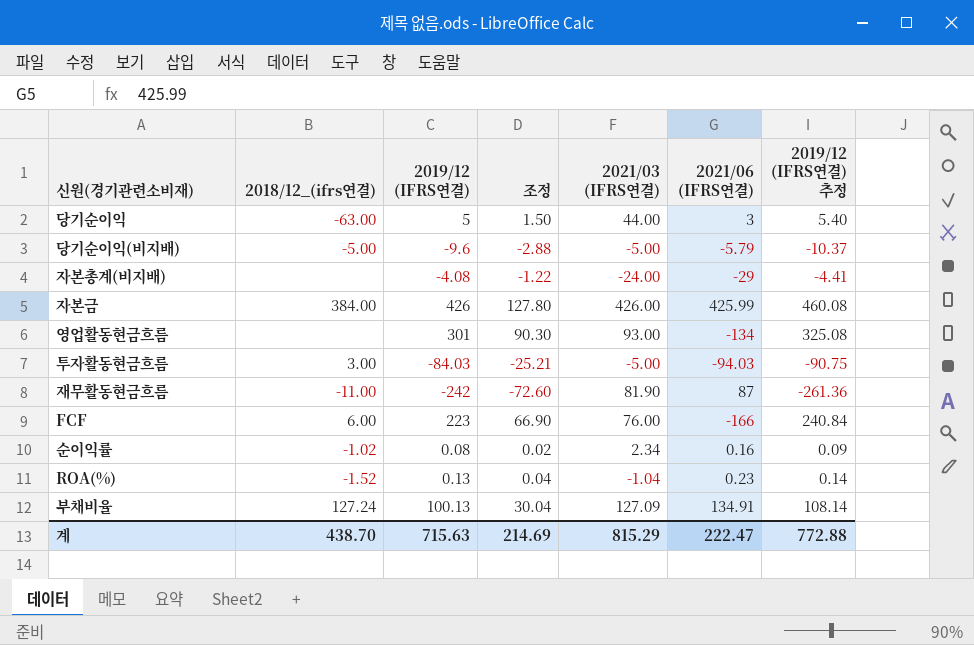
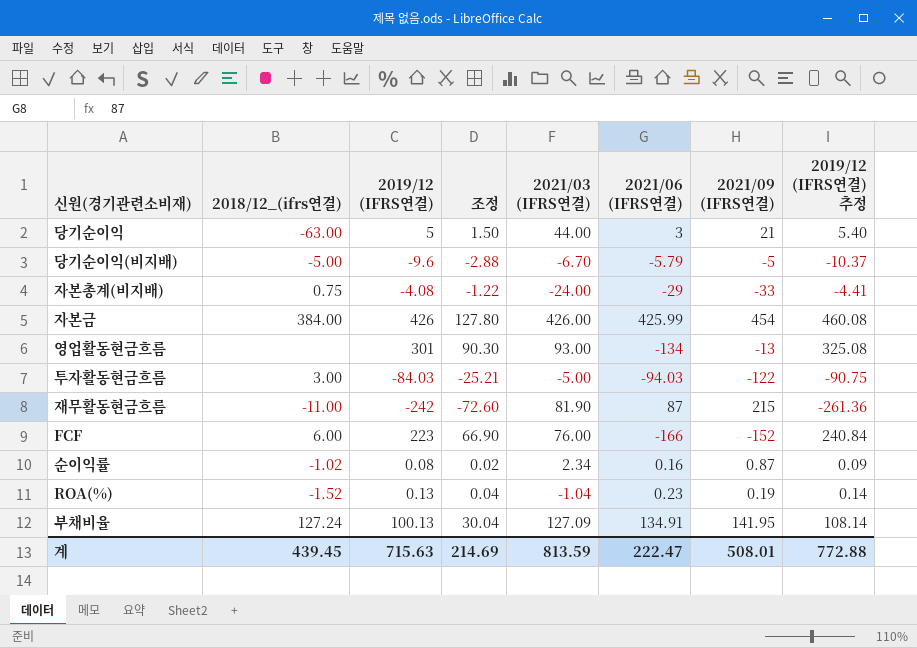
column 2021/09 (IFRS연결) | position: none -> 7
당기순이익(비지배) | 2021/03 (IFRS연결): -5.00 -> -6.70
자본총계(비지배) | 2018/12_(ifrs연결): none -> 0.75
계 | 2018/12_(ifrs연결): 438.70 -> 439.45
계 | 2021/03 (IFRS연결): 815.29 -> 813.59

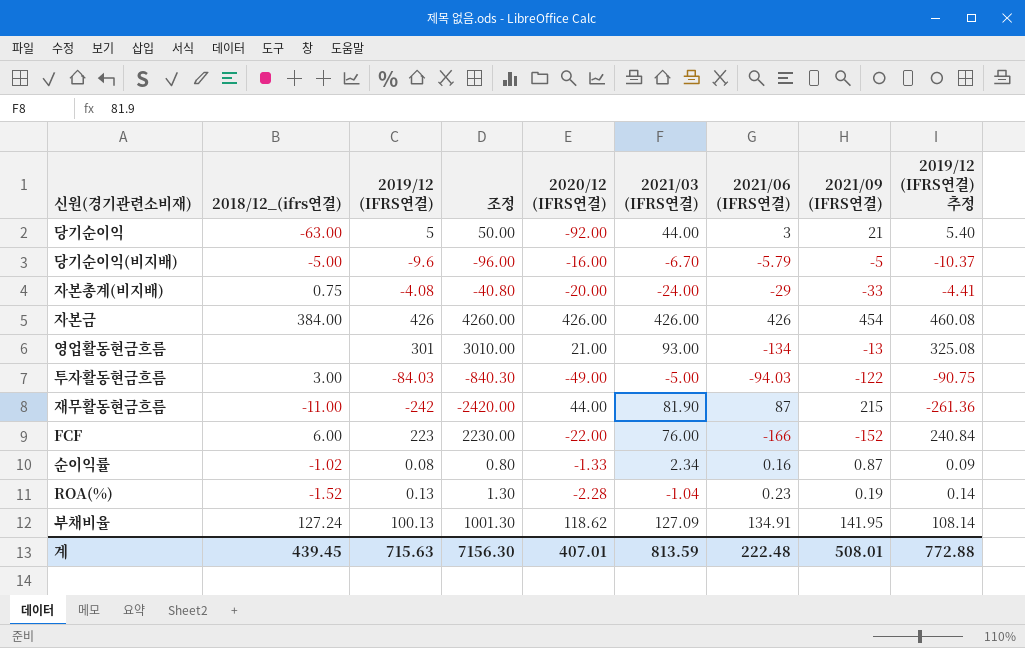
column 조정 | formula: [2019/12 (IFRS연결)] * 0.3 -> [2019/12 (IFRS연결)] * 10
column 2020/12 (IFRS연결) | position: none -> 5
자본금 | 2021/06 (IFRS연결): 425.99 -> 426
계 | 조정: 214.69 -> 7156.30
계 | 2021/06 (IFRS연결): 222.47 -> 222.48

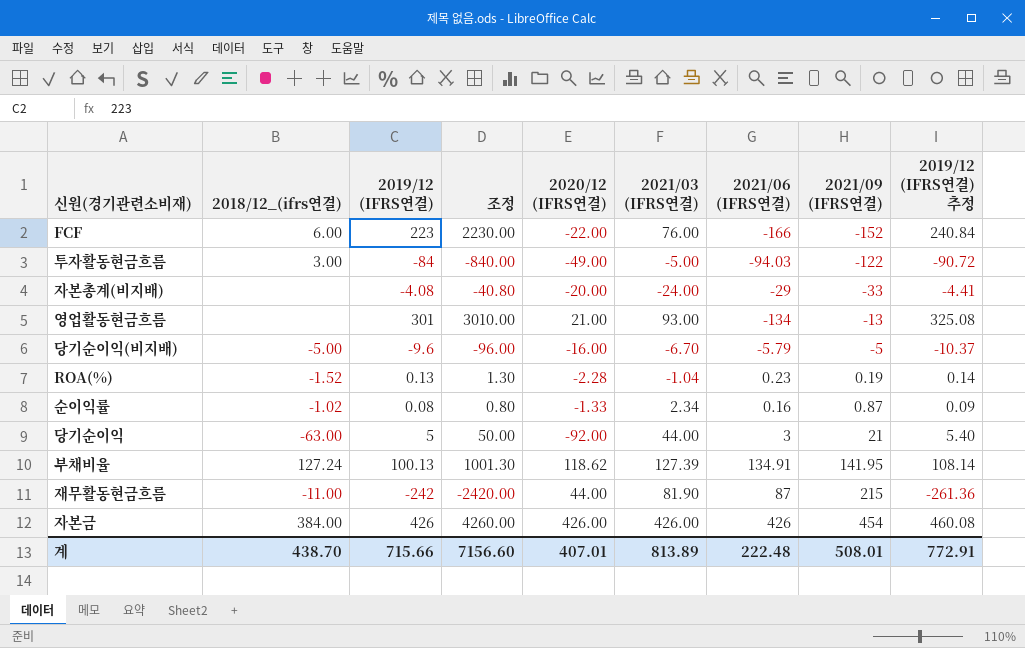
row order: none -> 2021/09 (IFRS연결) ascending
투자활동현금흐름 | 2019/12 (IFRS연결): -84.03 -> -84
투자활동현금흐름 | 조정: -840.30 -> -840.00
투자활동현금흐름 | 2019/12 (IFRS연결) 추정: -90.75 -> -90.72
자본총계(비지배) | 2018/12_(ifrs연결): 0.75 -> none
부채비율 | 2021/03 (IFRS연결): 127.09 -> 127.39
계 | 2018/12_(ifrs연결): 439.45 -> 438.70
계 | 2019/12 (IFRS연결): 715.63 -> 715.66
계 | 조정: 7156.30 -> 7156.60
계 | 2021/03 (IFRS연결): 813.59 -> 813.89
계 | 2019/12 (IFRS연결) 추정: 772.88 -> 772.91

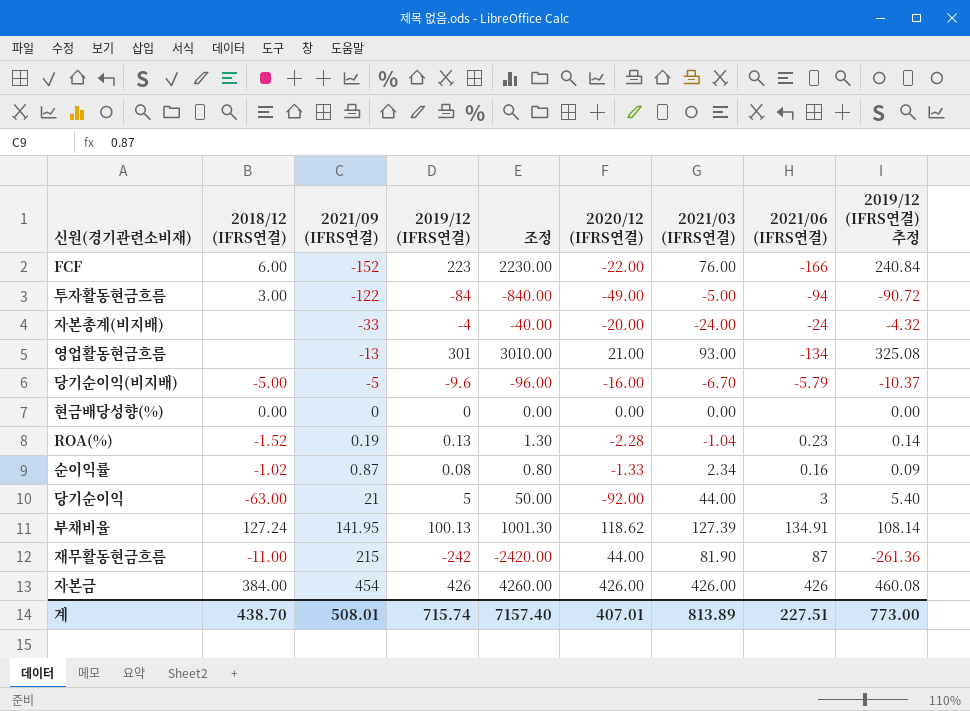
column name: 2018/12_(ifrs연결) -> 2018/12 (IFRS연결)
column 2021/09 (IFRS연결) | position: 8 -> 3
투자활동현금흐름 | 2021/06 (IFRS연결): -94.03 -> -94
자본총계(비지배) | 2019/12 (IFRS연결): -4.08 -> -4
자본총계(비지배) | 조정: -40.80 -> -40.00
자본총계(비지배) | 2021/06 (IFRS연결): -29 -> -24
자본총계(비지배) | 2019/12 (IFRS연결) 추정: -4.41 -> -4.32
row 현금배당성향(%): none -> 0.00 | 0 | 0 | 0.00 | 0.00 | 0.00 | none | 0.00
계 | 2019/12 (IFRS연결): 715.66 -> 715.74
계 | 조정: 7156.60 -> 7157.40
계 | 2021/06 (IFRS연결): 222.48 -> 227.51
계 | 2019/12 (IFRS연결) 추정: 772.91 -> 773.00

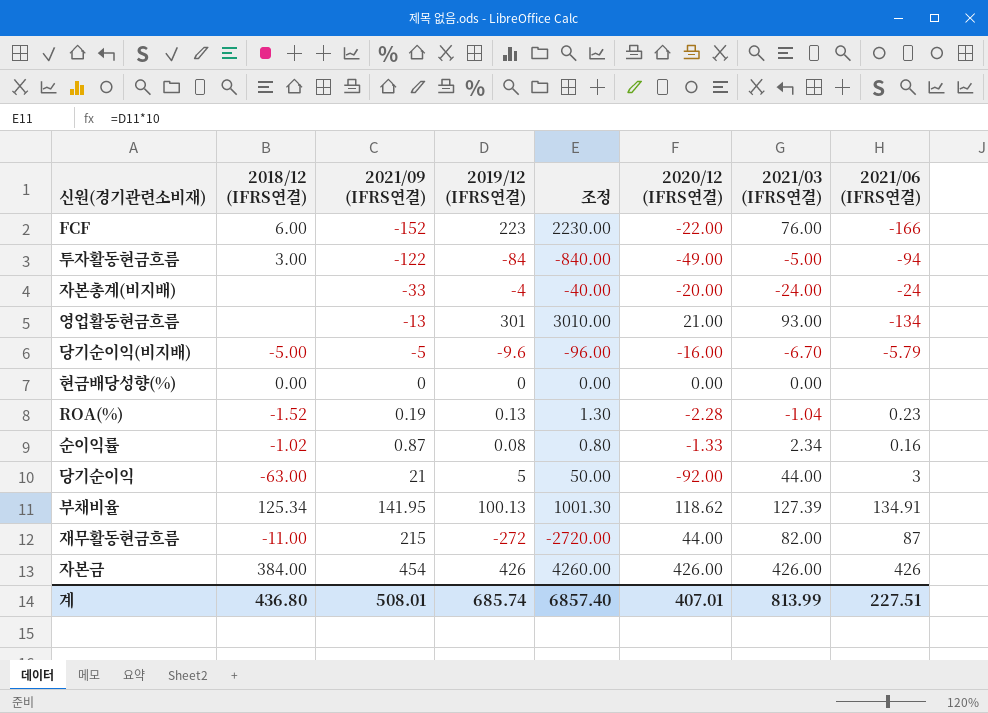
column 2019/12 (IFRS연결) 추정 | formula: [2019/12 (IFRS연결)] * 1.08 -> none
부채비율 | 2018/12 (IFRS연결): 127.24 -> 125.34
재무활동현금흐름 | 2019/12 (IFRS연결): -242 -> -272
재무활동현금흐름 | 조정: -2420.00 -> -2720.00
재무활동현금흐름 | 2021/03 (IFRS연결): 81.90 -> 82.00
계 | 2018/12 (IFRS연결): 438.70 -> 436.80
계 | 2019/12 (IFRS연결): 715.74 -> 685.74
계 | 조정: 7157.40 -> 6857.40
계 | 2021/03 (IFRS연결): 813.89 -> 813.99

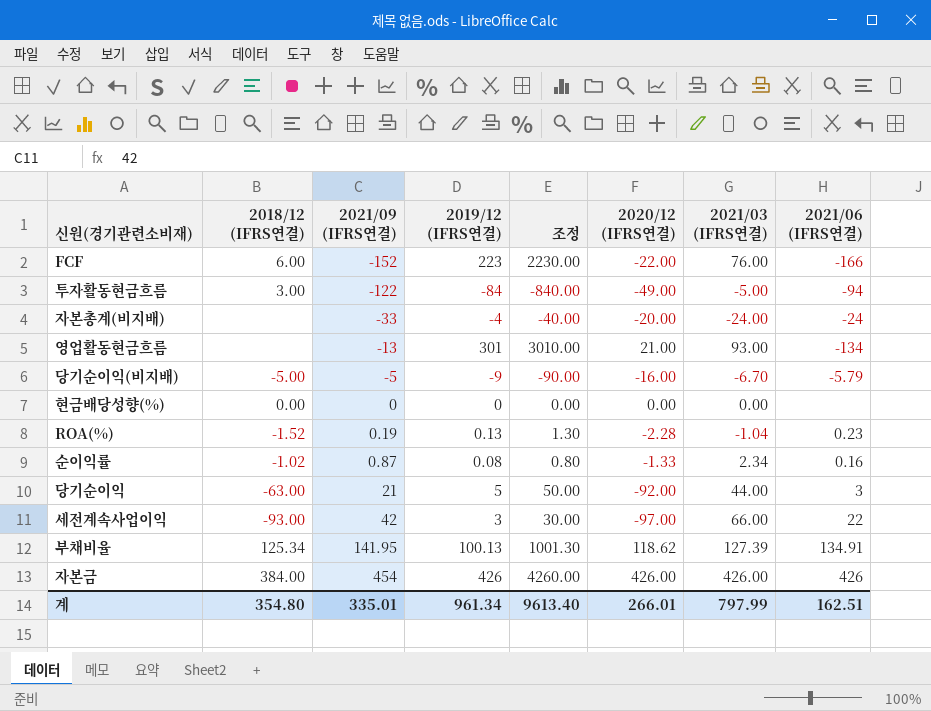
row 재무활동현금흐름: -11.00 | 215 | -272 | -2720.00 | 44.00 | 82.00 | 87 -> none
당기순이익(비지배) | 2019/12 (IFRS연결): -9.6 -> -9
당기순이익(비지배) | 조정: -96.00 -> -90.00
row 세전계속사업이익: none -> -93.00 | 42 | 3 | 30.00 | -97.00 | 66.00 | 22
계 | 2018/12 (IFRS연결): 436.80 -> 354.80
계 | 2021/09 (IFRS연결): 508.01 -> 335.01
계 | 2019/12 (IFRS연결): 685.74 -> 961.34
계 | 조정: 6857.40 -> 9613.40
계 | 2020/12 (IFRS연결): 407.01 -> 266.01
계 | 2021/03 (IFRS연결): 813.99 -> 797.99
계 | 2021/06 (IFRS연결): 227.51 -> 162.51

